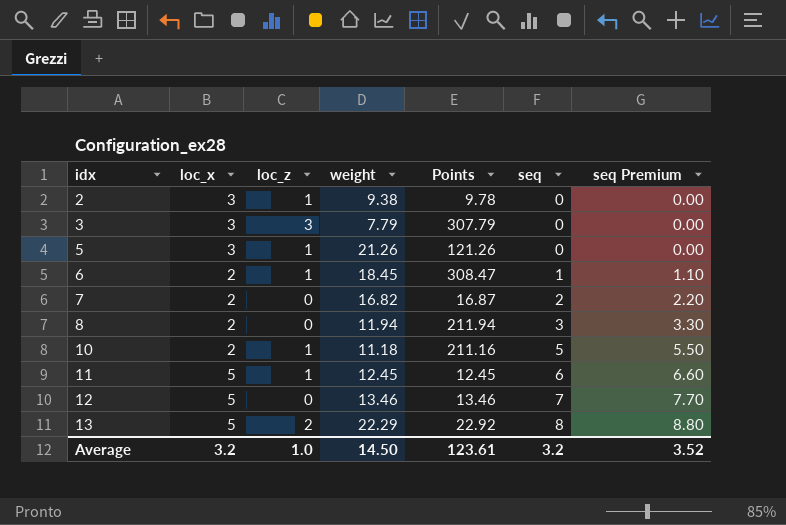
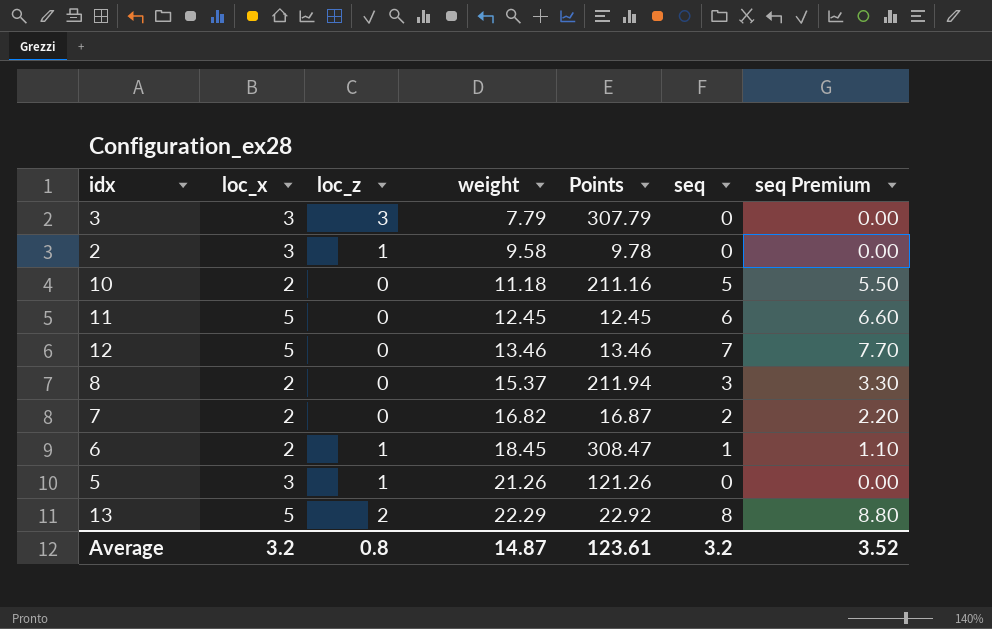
row order: idx ascending -> weight ascending
2 | weight: 9.38 -> 9.58
10 | loc_z: 1 -> 0
11 | loc_z: 1 -> 0
8 | weight: 11.94 -> 15.37
Average | loc_z: 1.0 -> 0.8
Average | weight: 14.50 -> 14.87

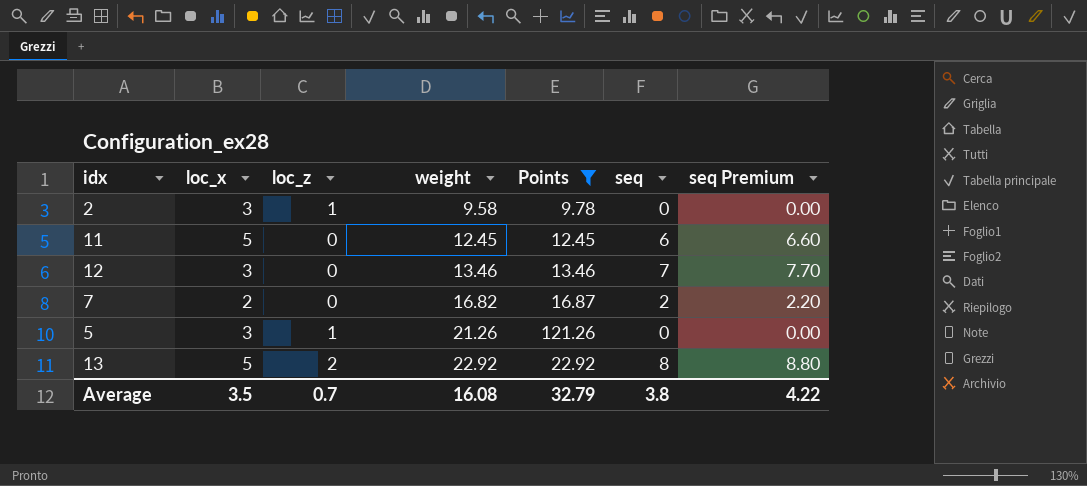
filter: none -> Points <= 121.26
12 | loc_x: 5 -> 3
13 | weight: 22.29 -> 22.92
Average | loc_x: 3.2 -> 3.5
Average | loc_z: 0.8 -> 0.7
Average | weight: 14.87 -> 16.08
Average | Points: 123.61 -> 32.79
Average | seq: 3.2 -> 3.8
Average | seq Premium: 3.52 -> 4.22

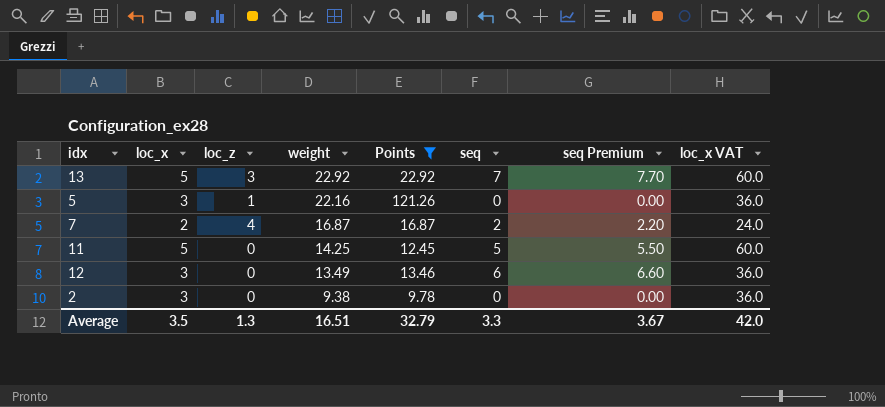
row order: weight ascending -> weight descending
column loc_x VAT | formula: none -> [loc_x] * 12
13 | loc_z: 2 -> 3
13 | seq: 8 -> 7
13 | seq Premium: 8.80 -> 7.70
5 | weight: 21.26 -> 22.16
7 | loc_z: 0 -> 4
7 | weight: 16.82 -> 16.87
11 | weight: 12.45 -> 14.25
11 | seq: 6 -> 5
11 | seq Premium: 6.60 -> 5.50
12 | weight: 13.46 -> 13.49
12 | seq: 7 -> 6
12 | seq Premium: 7.70 -> 6.60
2 | loc_z: 1 -> 0
2 | weight: 9.58 -> 9.38
Average | loc_z: 0.7 -> 1.3
Average | weight: 16.08 -> 16.51
Average | seq: 3.8 -> 3.3
Average | seq Premium: 4.22 -> 3.67

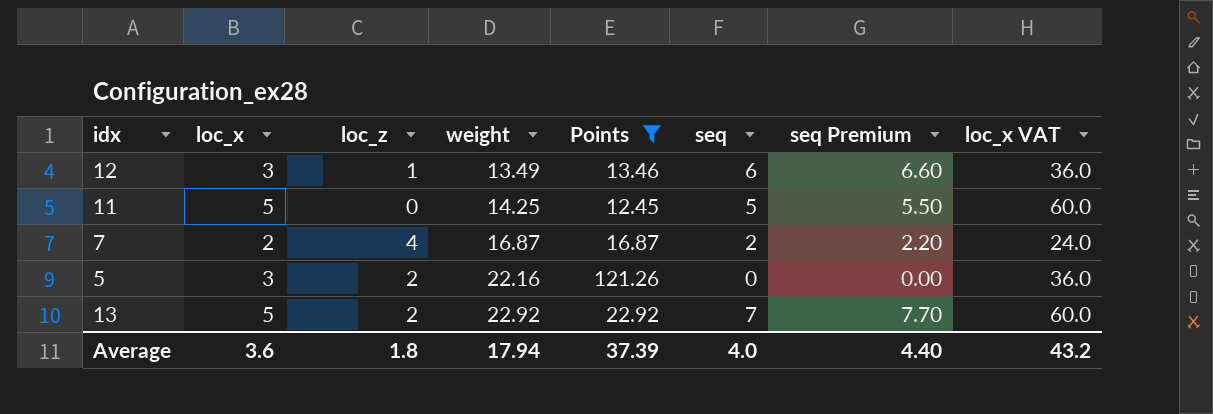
row order: weight descending -> weight ascending
row 2: 3 | 0 | 9.38 | 9.78 | 0 | 0.00 | 36.0 -> none
12 | loc_z: 0 -> 1
5 | loc_z: 1 -> 2
13 | loc_z: 3 -> 2
Average | loc_x: 3.5 -> 3.6
Average | loc_z: 1.3 -> 1.8
Average | weight: 16.51 -> 17.94
Average | Points: 32.79 -> 37.39
Average | seq: 3.3 -> 4.0
Average | seq Premium: 3.67 -> 4.40
Average | loc_x VAT: 42.0 -> 43.2

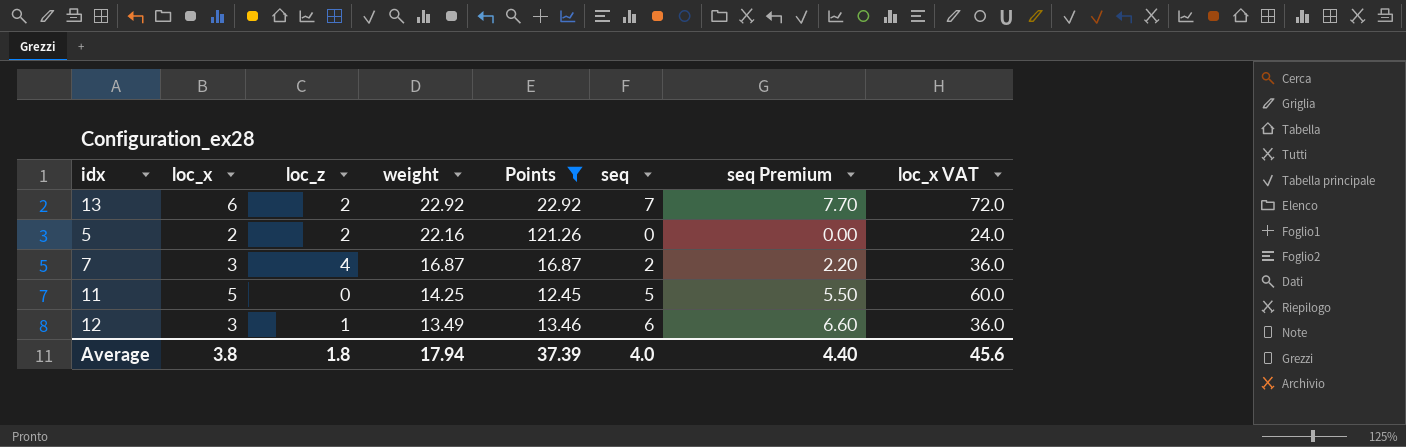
row order: weight ascending -> weight descending
13 | loc_x: 5 -> 6
13 | loc_x VAT: 60.0 -> 72.0
5 | loc_x: 3 -> 2
5 | loc_x VAT: 36.0 -> 24.0
7 | loc_x: 2 -> 3
7 | loc_x VAT: 24.0 -> 36.0
Average | loc_x: 3.6 -> 3.8
Average | loc_x VAT: 43.2 -> 45.6

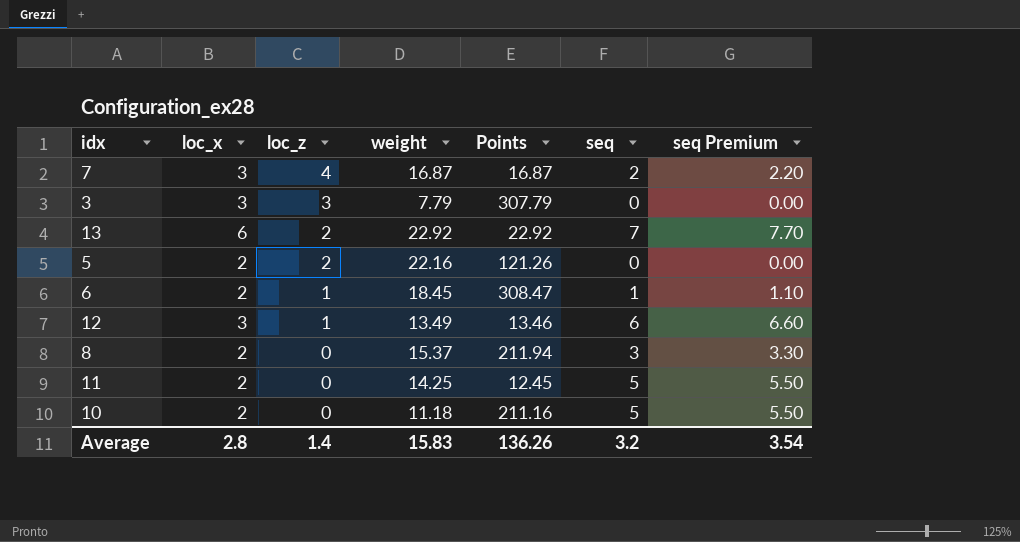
filter: Points <= 121.26 -> none
row order: weight descending -> loc_z descending
column loc_x VAT | formula: [loc_x] * 12 -> none
11 | loc_x: 5 -> 2
Average | loc_x: 3.8 -> 2.8
Average | loc_z: 1.8 -> 1.4
Average | weight: 17.94 -> 15.83
Average | Points: 37.39 -> 136.26
Average | seq: 4.0 -> 3.2
Average | seq Premium: 4.40 -> 3.54

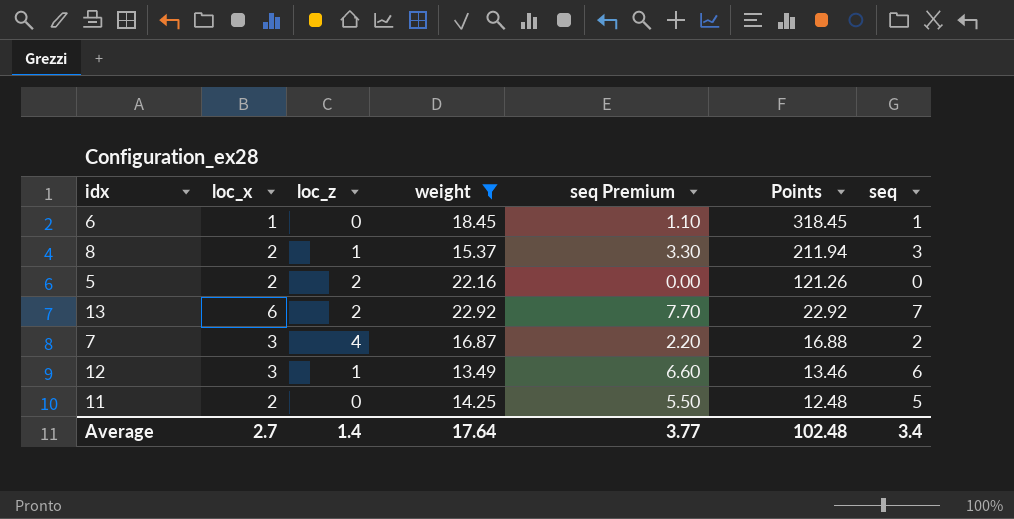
filter: none -> weight >= 13.49
row order: loc_z descending -> Points descending
column seq Premium | position: 7 -> 5
6 | loc_x: 2 -> 1
6 | loc_z: 1 -> 0
6 | Points: 308.47 -> 318.45
8 | loc_z: 0 -> 1
7 | Points: 16.87 -> 16.88
11 | Points: 12.45 -> 12.48
Average | loc_x: 2.8 -> 2.7
Average | weight: 15.83 -> 17.64
Average | seq Premium: 3.54 -> 3.77
Average | Points: 136.26 -> 102.48
Average | seq: 3.2 -> 3.4

